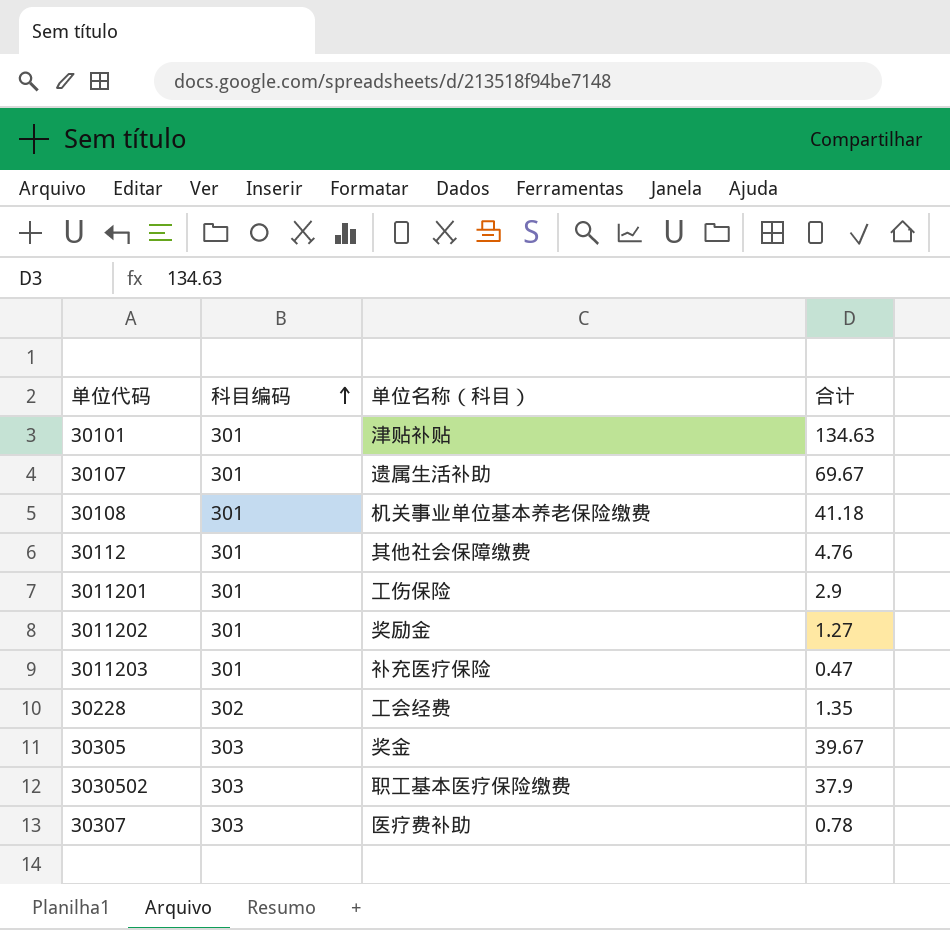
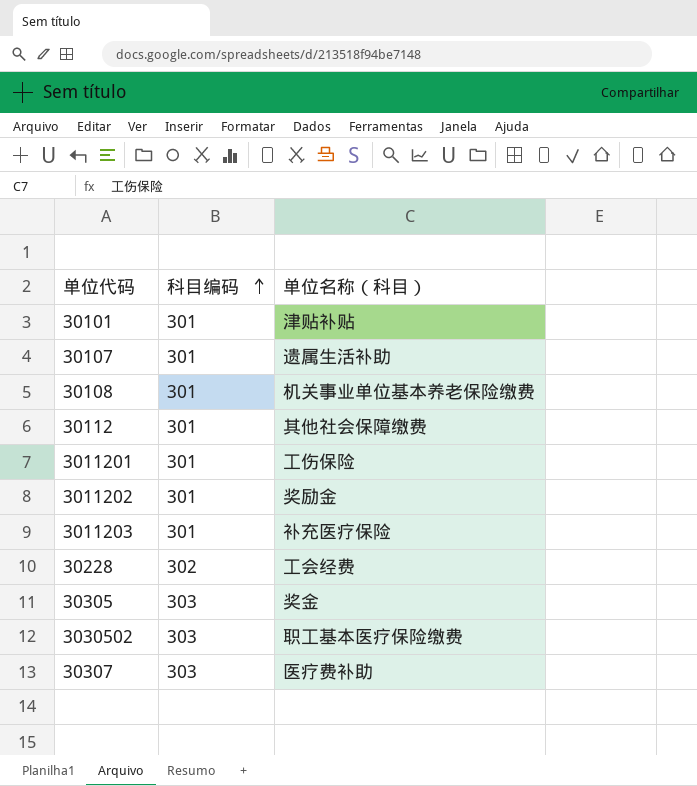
column 合计 | position: 4 -> none

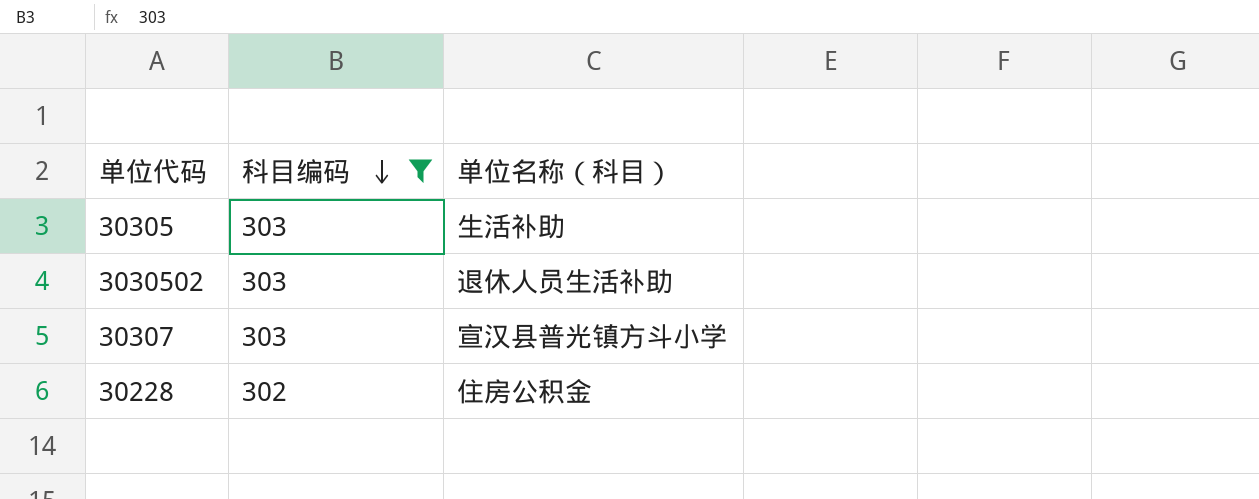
filter: none -> 科目编码 != 301
row order: 科目编码 ascending -> 科目编码 descending
30305 | 单位名称（科目）: 奖金 -> 生活补助
3030502 | 单位名称（科目）: 职工基本医疗保险缴费 -> 退休人员生活补助
30307 | 单位名称（科目）: 医疗费补助 -> 宣汉县普光镇方斗小学
30228 | 单位名称（科目）: 工会经费 -> 住房公积金

